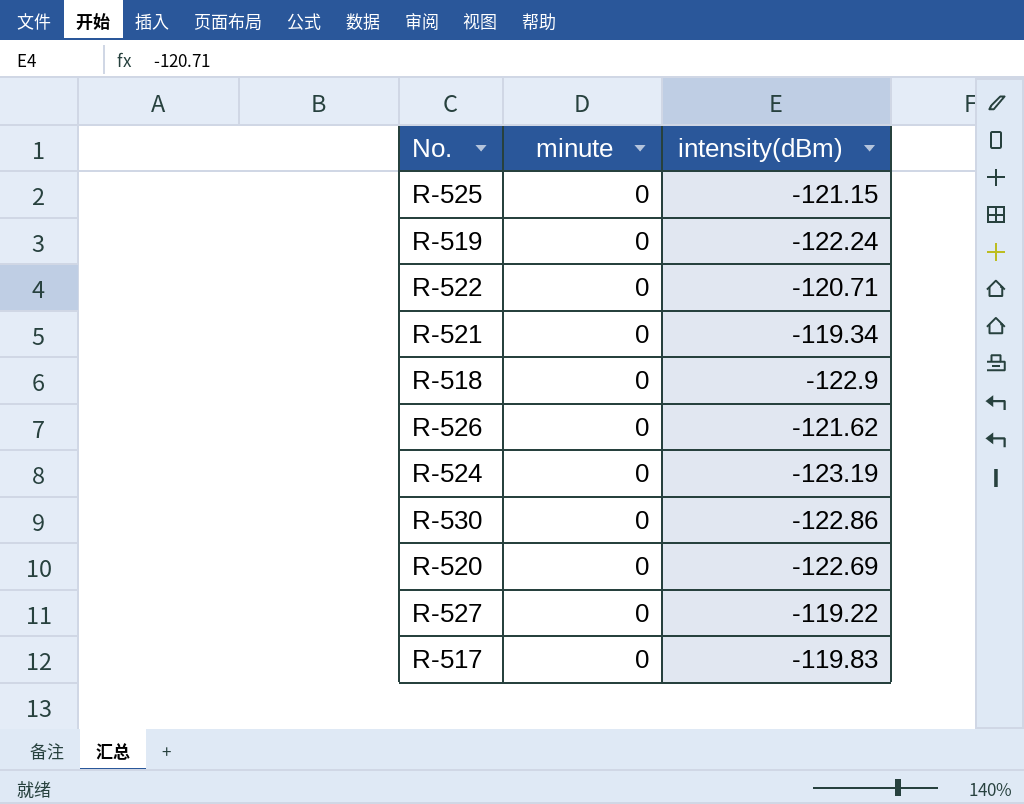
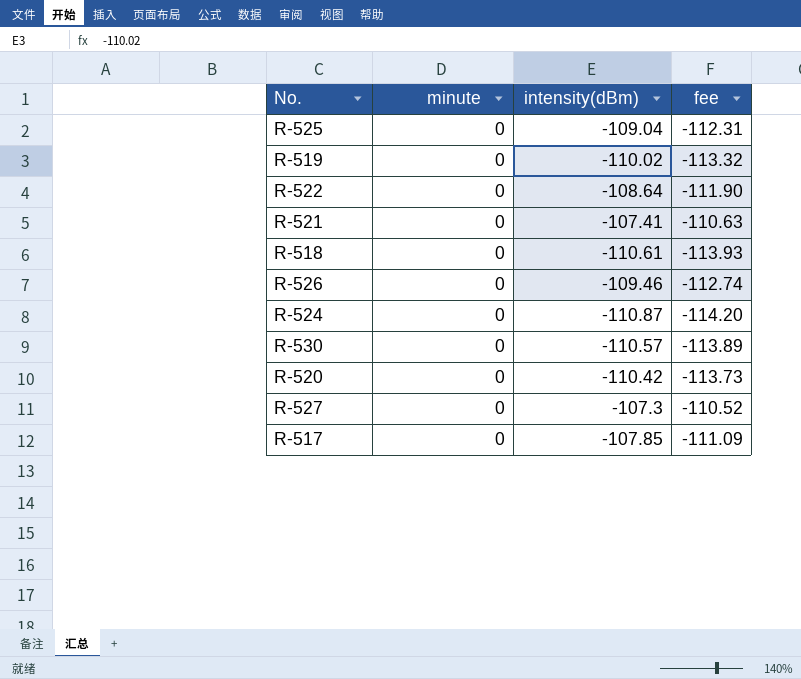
column fee | formula: none -> [intensity(dBm)] * 1.03
R-525 | intensity(dBm): -121.15 -> -109.04
R-519 | intensity(dBm): -122.24 -> -110.02
R-522 | intensity(dBm): -120.71 -> -108.64
R-521 | intensity(dBm): -119.34 -> -107.41
R-518 | intensity(dBm): -122.9 -> -110.61
R-526 | intensity(dBm): -121.62 -> -109.46
R-524 | intensity(dBm): -123.19 -> -110.87
R-530 | intensity(dBm): -122.86 -> -110.57
R-520 | intensity(dBm): -122.69 -> -110.42
R-527 | intensity(dBm): -119.22 -> -107.3
R-517 | intensity(dBm): -119.83 -> -107.85

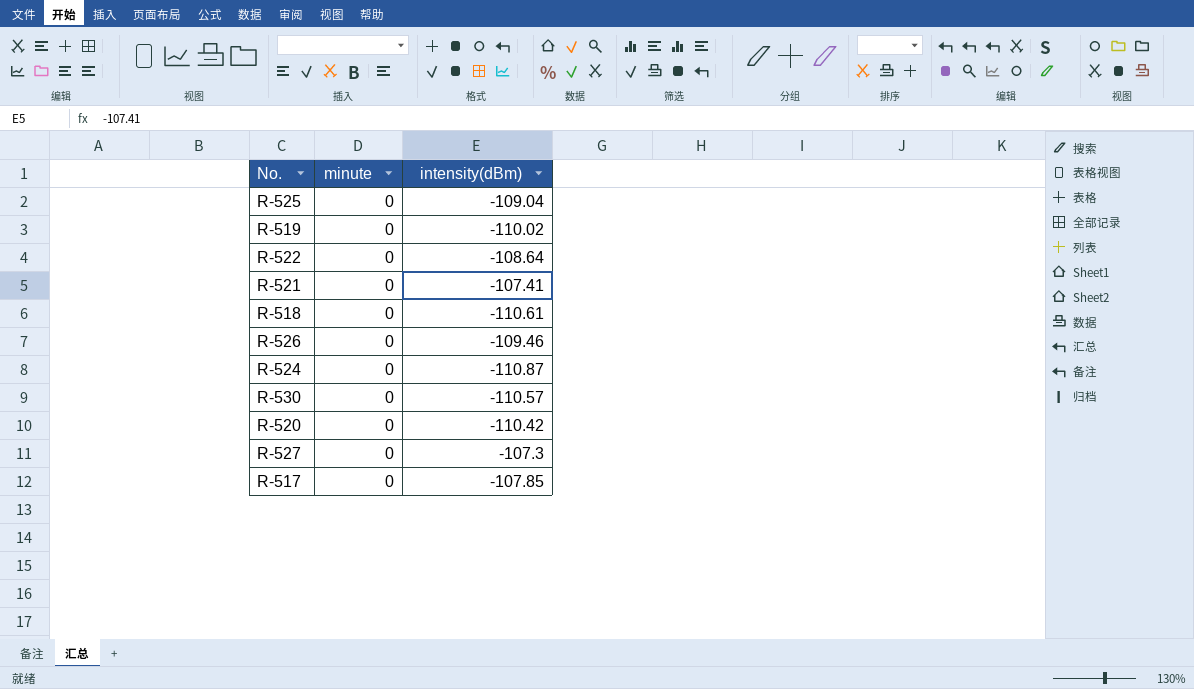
column fee | formula: [intensity(dBm)] * 1.03 -> none

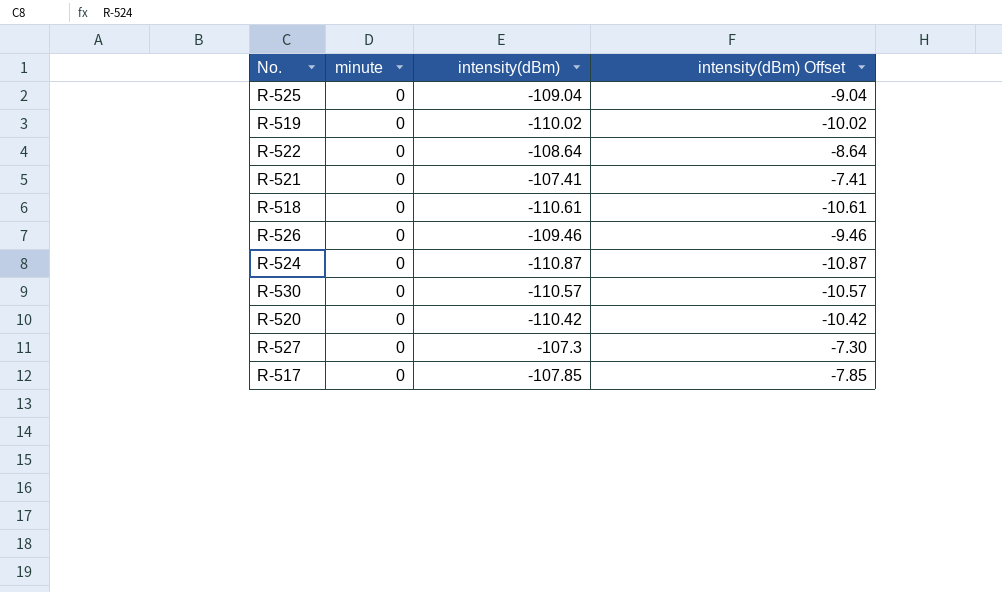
column intensity(dBm) Offset | formula: none -> [intensity(dBm)] + 100

